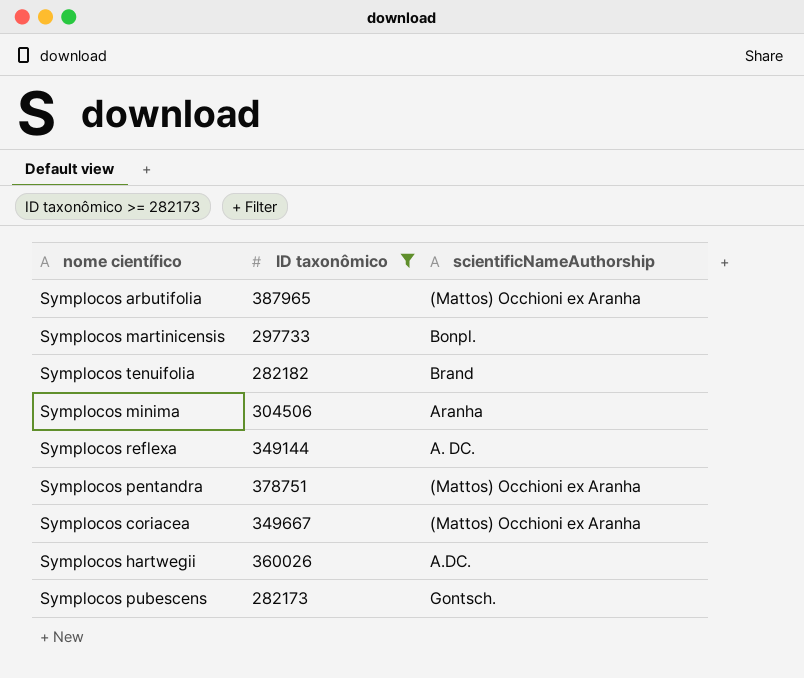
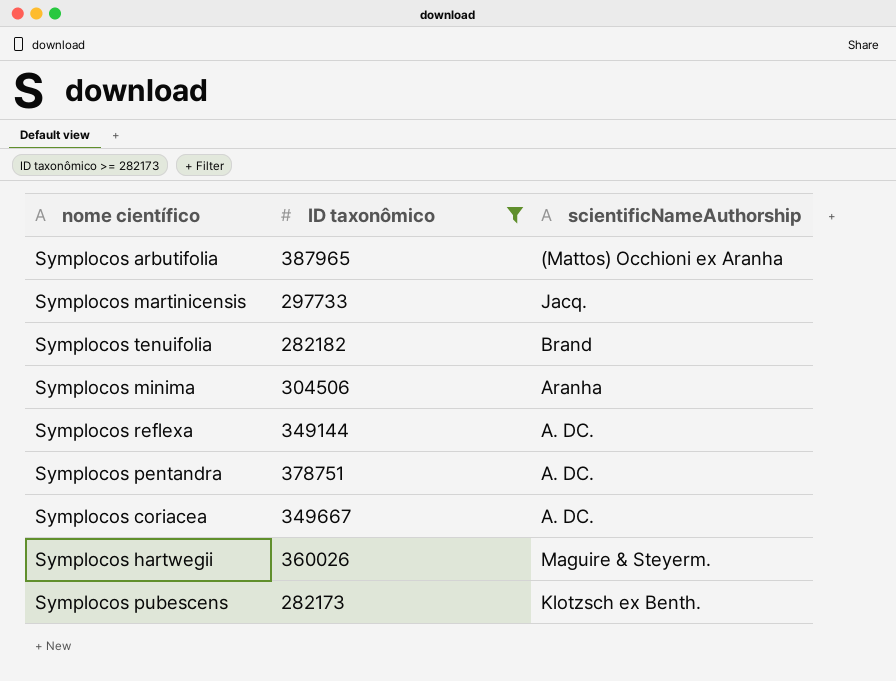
Symplocos martinicensis | scientificNameAuthorship: Bonpl. -> Jacq.
Symplocos pentandra | scientificNameAuthorship: (Mattos) Occhioni ex Aranha -> A. DC.
Symplocos coriacea | scientificNameAuthorship: (Mattos) Occhioni ex Aranha -> A. DC.
Symplocos hartwegii | scientificNameAuthorship: A.DC. -> Maguire & Steyerm.
Symplocos pubescens | scientificNameAuthorship: Gontsch. -> Klotzsch ex Benth.

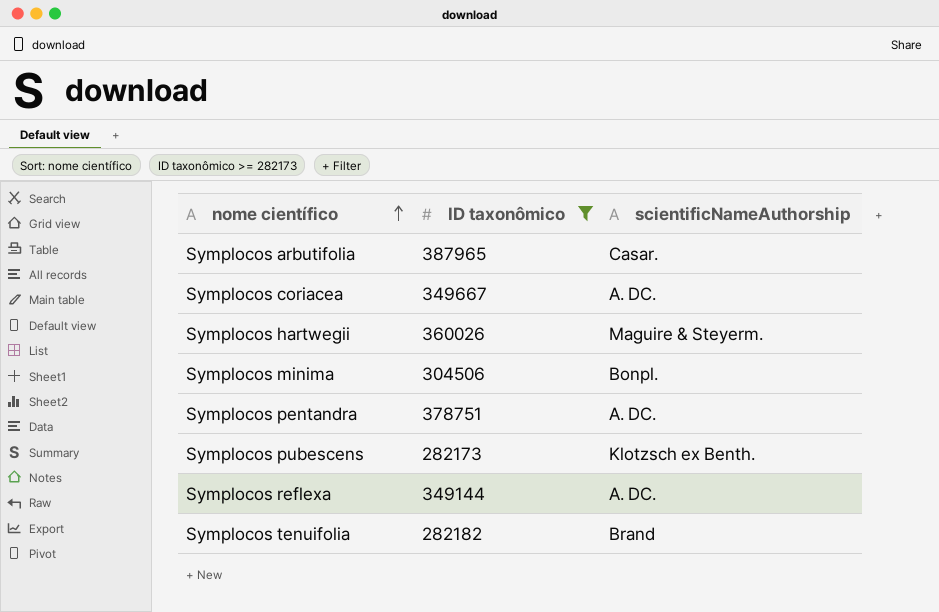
row order: none -> nome científico ascending
row Symplocos martinicensis: 297733 | Jacq. -> none
Symplocos arbutifolia | scientificNameAuthorship: (Mattos) Occhioni ex Aranha -> Casar.
Symplocos minima | scientificNameAuthorship: Aranha -> Bonpl.

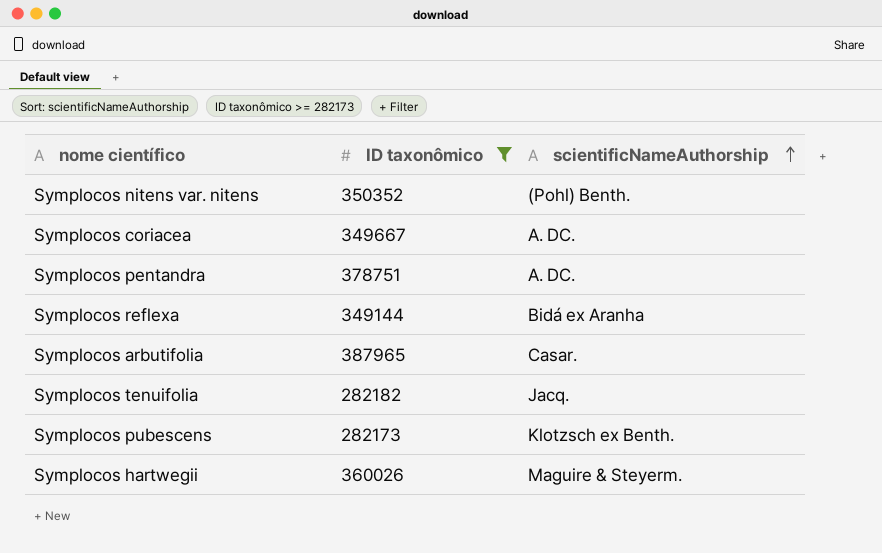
row order: nome científico ascending -> scientificNameAuthorship ascending
row Symplocos minima: 304506 | Bonpl. -> none
row Symplocos nitens var. nitens: none -> 350352 | (Pohl) Benth.
Symplocos reflexa | scientificNameAuthorship: A. DC. -> Bidá ex Aranha
Symplocos tenuifolia | scientificNameAuthorship: Brand -> Jacq.

